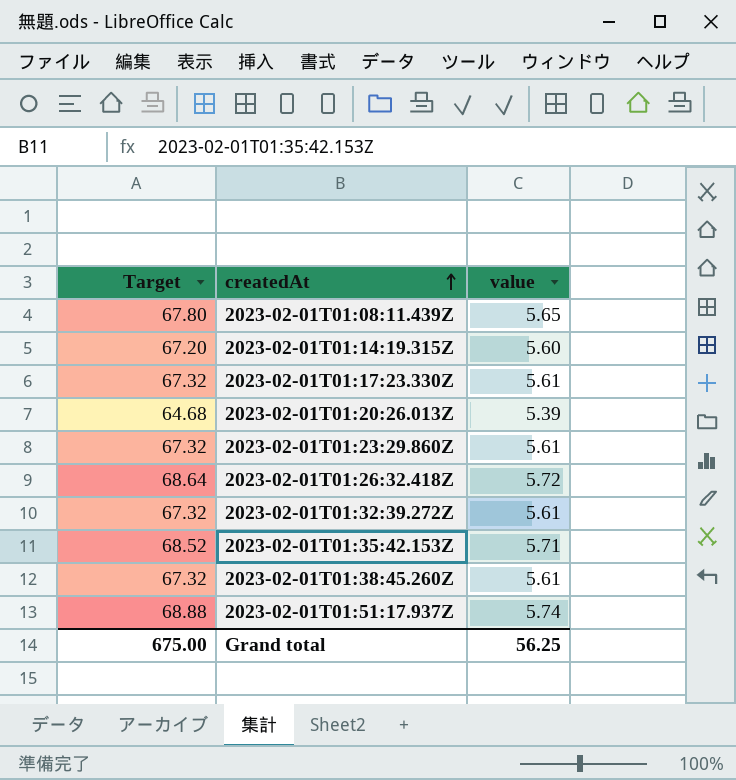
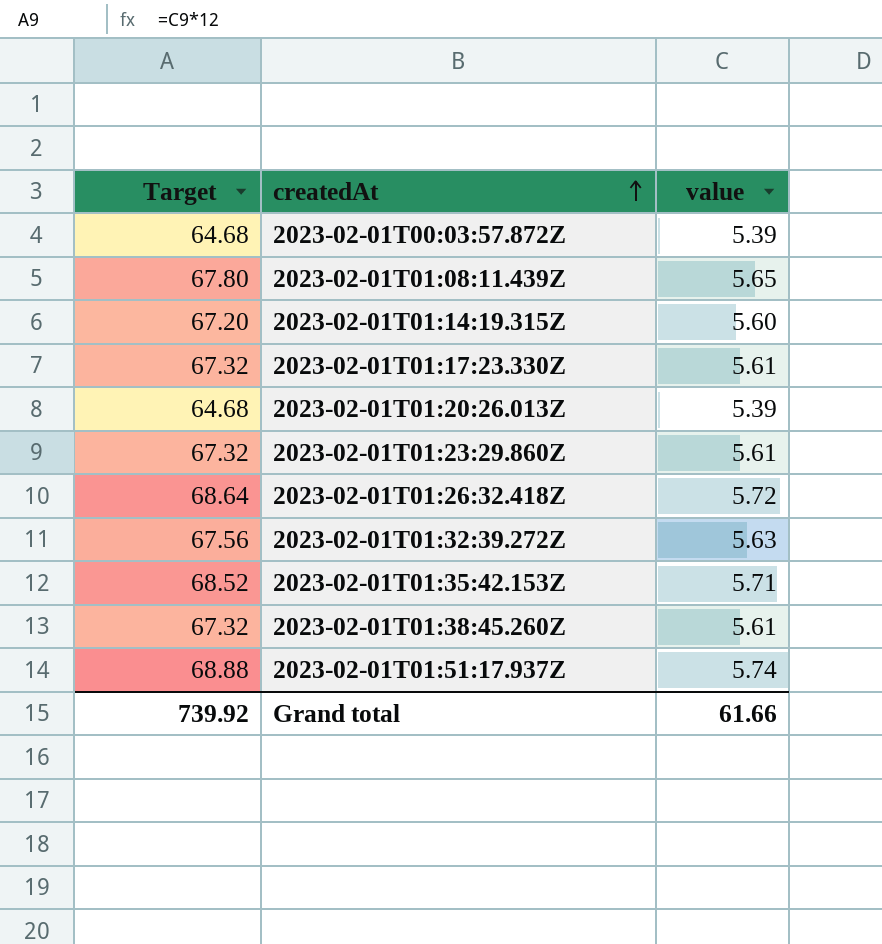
row 2023-02-01T00:03:57.872Z: none -> 64.68 | 5.39
2023-02-01T01:32:39.272Z | Target: 67.32 -> 67.56
2023-02-01T01:32:39.272Z | value: 5.61 -> 5.63
Grand total | Target: 675.00 -> 739.92
Grand total | value: 56.25 -> 61.66

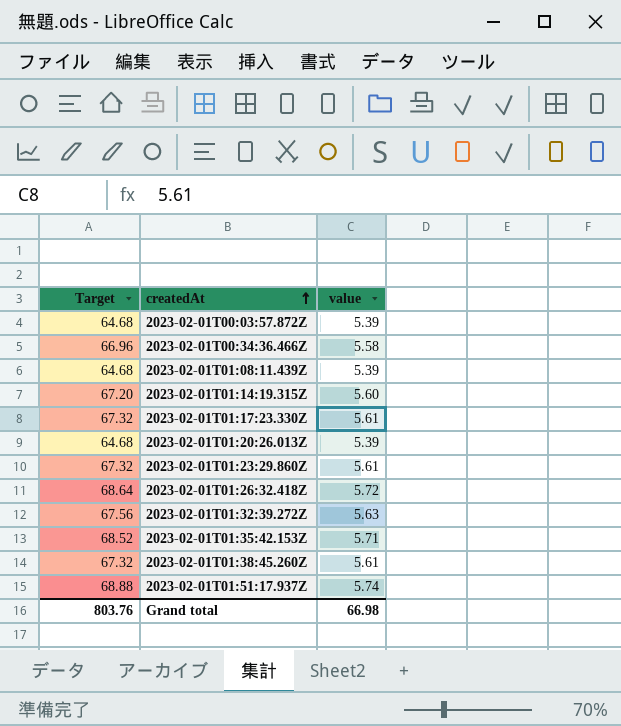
row 2023-02-01T00:34:36.466Z: none -> 66.96 | 5.58
2023-02-01T01:08:11.439Z | Target: 67.80 -> 64.68
2023-02-01T01:08:11.439Z | value: 5.65 -> 5.39
Grand total | Target: 739.92 -> 803.76
Grand total | value: 61.66 -> 66.98

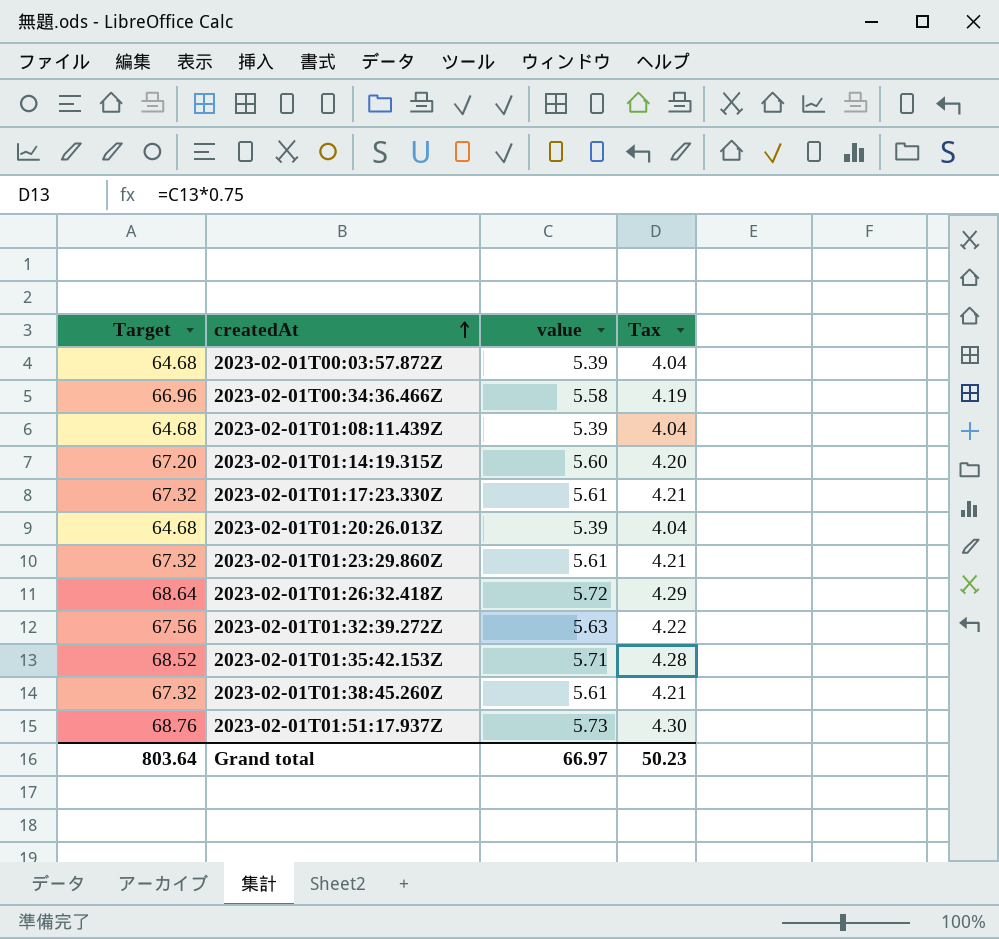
column Tax | formula: none -> [value] * 0.75
2023-02-01T01:51:17.937Z | Target: 68.88 -> 68.76
2023-02-01T01:51:17.937Z | value: 5.74 -> 5.73
Grand total | Target: 803.76 -> 803.64
Grand total | value: 66.98 -> 66.97

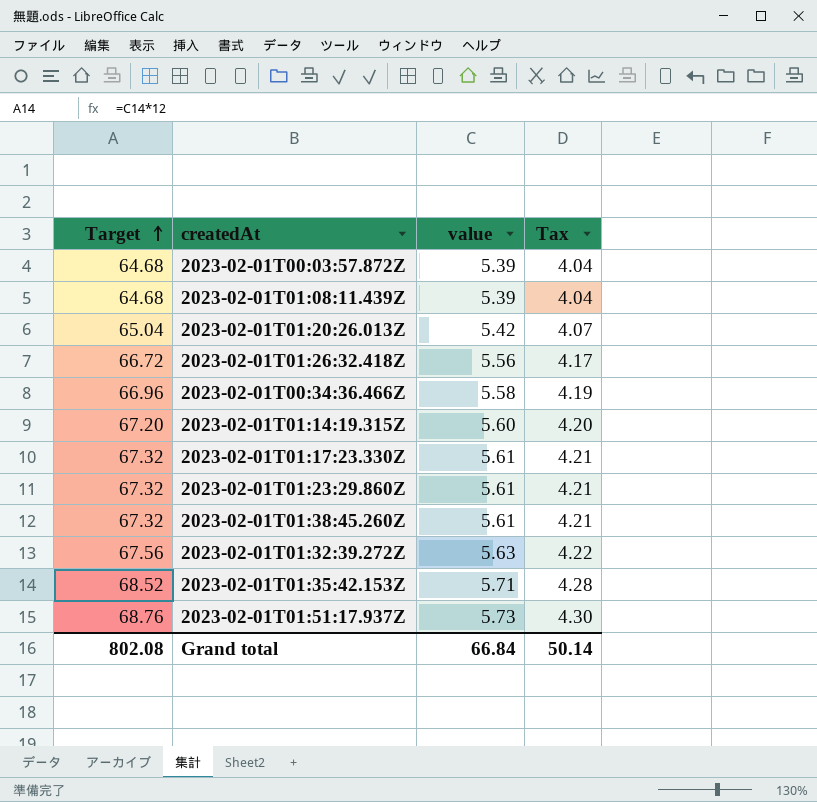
row order: createdAt ascending -> Target ascending
2023-02-01T01:20:26.013Z | Target: 64.68 -> 65.04
2023-02-01T01:20:26.013Z | value: 5.39 -> 5.42
2023-02-01T01:20:26.013Z | Tax: 4.04 -> 4.07
2023-02-01T01:26:32.418Z | Target: 68.64 -> 66.72
2023-02-01T01:26:32.418Z | value: 5.72 -> 5.56
2023-02-01T01:26:32.418Z | Tax: 4.29 -> 4.17
Grand total | Target: 803.64 -> 802.08
Grand total | value: 66.97 -> 66.84
Grand total | Tax: 50.23 -> 50.14

